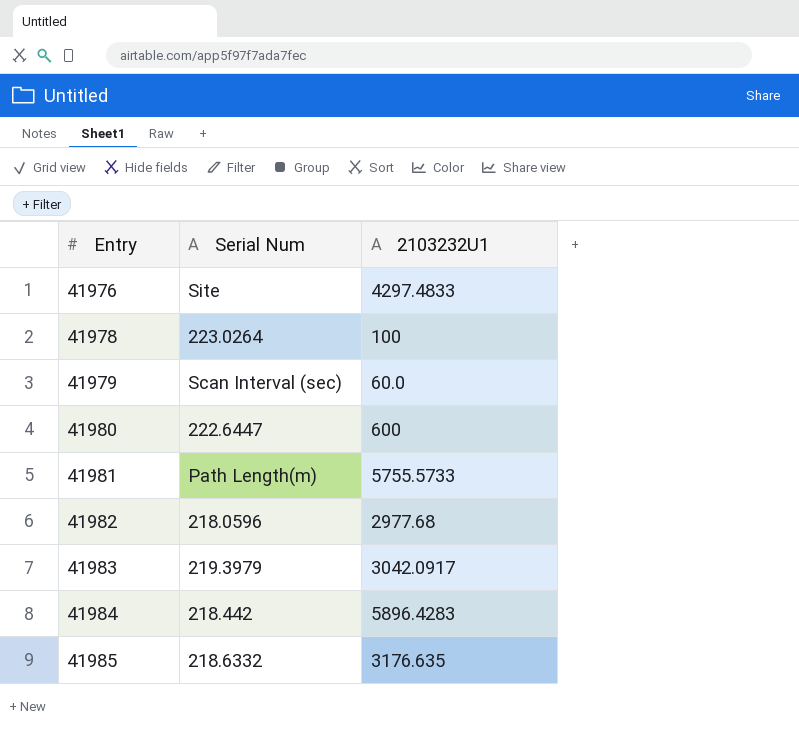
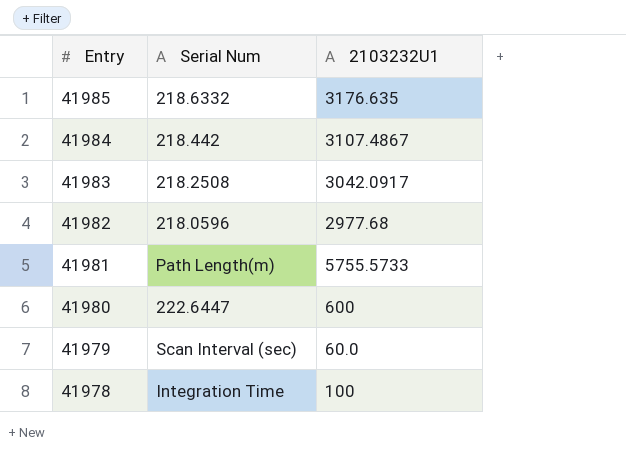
row order: Entry ascending -> Entry descending
row 41976: Site | 4297.4833 -> none
41984 | 2103232U1: 5896.4283 -> 3107.4867
41983 | Serial Num: 219.3979 -> 218.2508
41978 | Serial Num: 223.0264 -> Integration Time

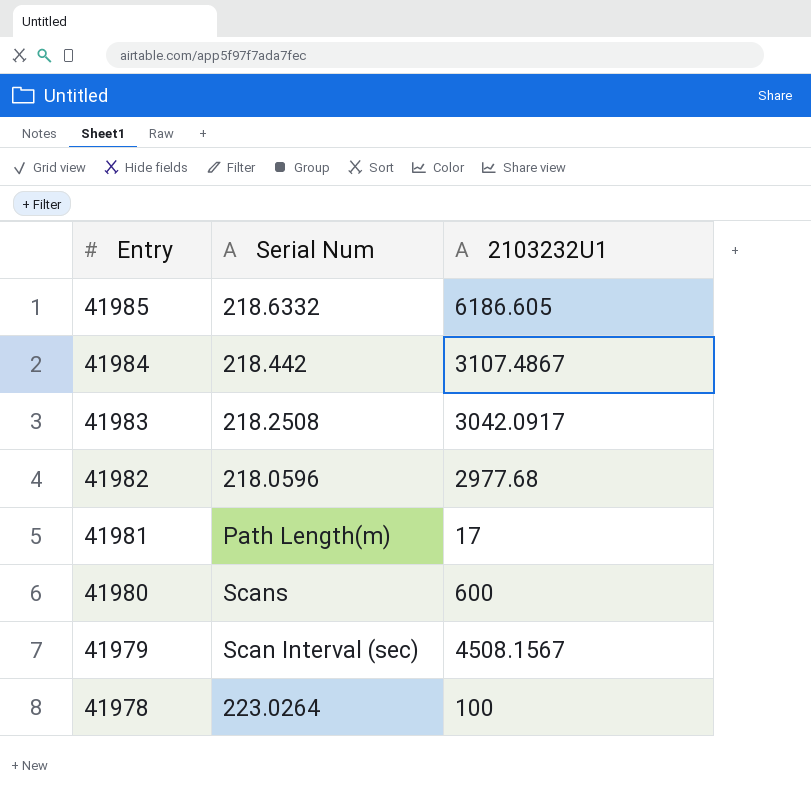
41985 | 2103232U1: 3176.635 -> 6186.605
41981 | 2103232U1: 5755.5733 -> 17
41980 | Serial Num: 222.6447 -> Scans
41979 | 2103232U1: 60.0 -> 4508.1567
41978 | Serial Num: Integration Time -> 223.0264

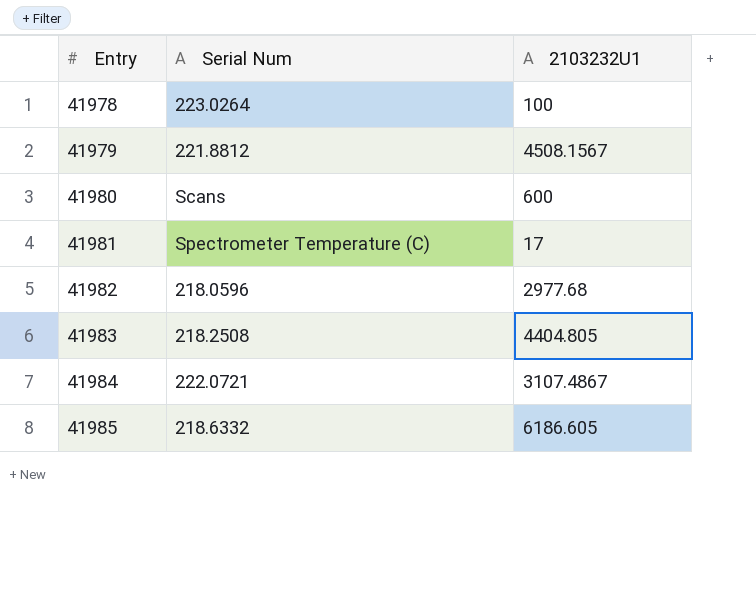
row order: Entry descending -> Entry ascending
41979 | Serial Num: Scan Interval (sec) -> 221.8812
41981 | Serial Num: Path Length(m) -> Spectrometer Temperature (C)
41983 | 2103232U1: 3042.0917 -> 4404.805
41984 | Serial Num: 218.442 -> 222.0721

